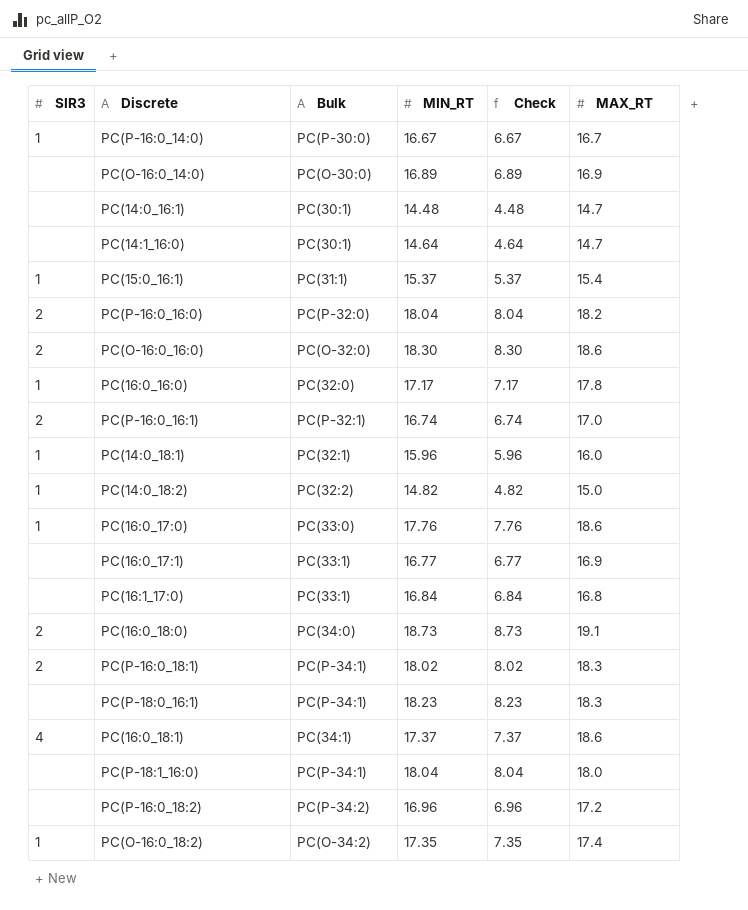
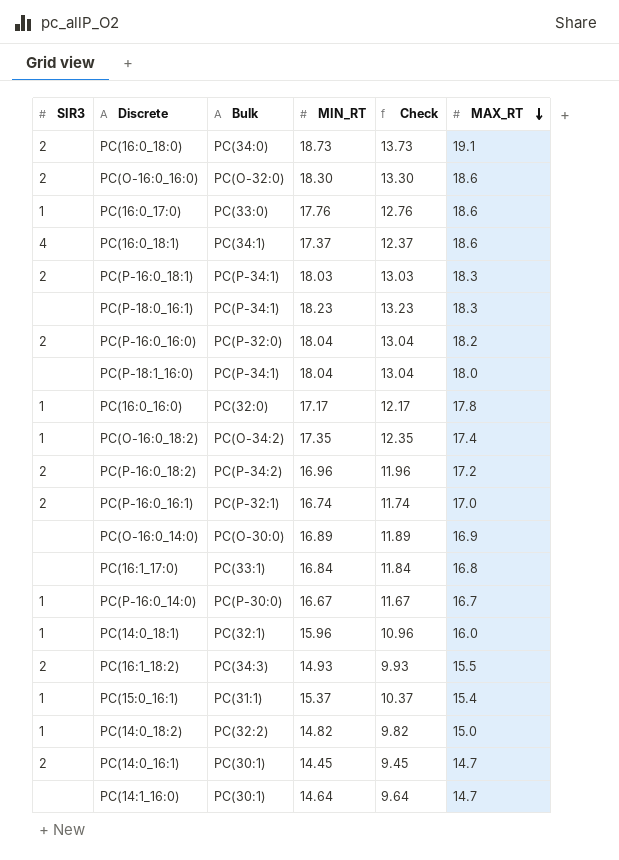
row order: none -> MAX_RT descending
column Check | formula: [MIN_RT] - 10 -> [MIN_RT] - 5
row PC(16:0_17:1): none | PC(33:1) | 16.77 | 6.77 | 16.9 -> none
PC(P-16:0_18:1) | MIN_RT: 18.02 -> 18.03
PC(P-16:0_18:2) | SIR3: none -> 2
row PC(16:1_18:2): none -> 2 | PC(34:3) | 14.93 | 9.93 | 15.5
PC(14:0_16:1) | SIR3: none -> 2
PC(14:0_16:1) | MIN_RT: 14.48 -> 14.45

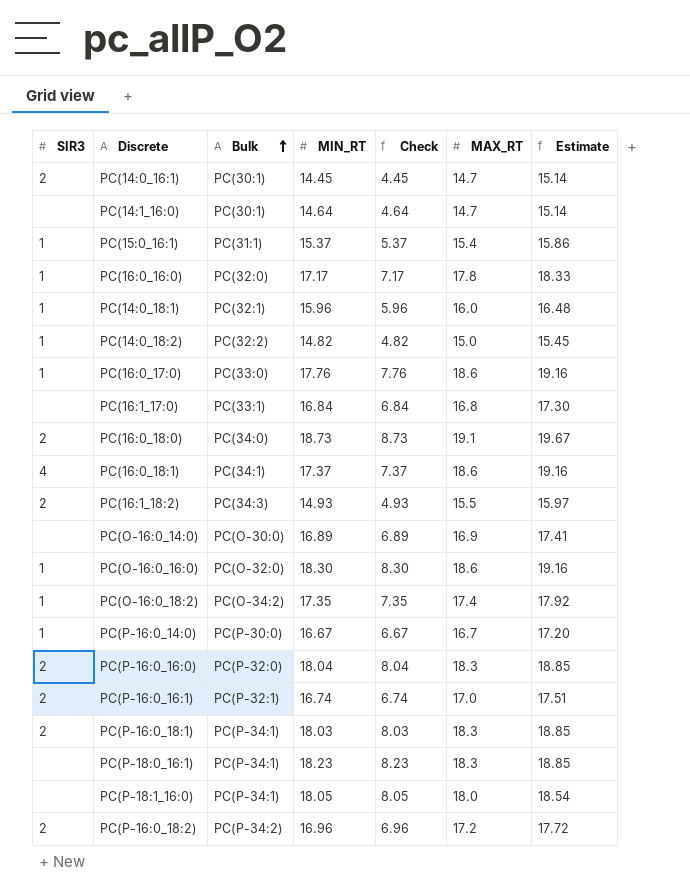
row order: MAX_RT descending -> Bulk ascending
column Check | formula: [MIN_RT] - 5 -> [MIN_RT] - 10
column Estimate | formula: none -> [MAX_RT] * 1.03
PC(O-16:0_16:0) | SIR3: 2 -> 1
PC(P-16:0_16:0) | MAX_RT: 18.2 -> 18.3
PC(P-18:1_16:0) | MIN_RT: 18.04 -> 18.05

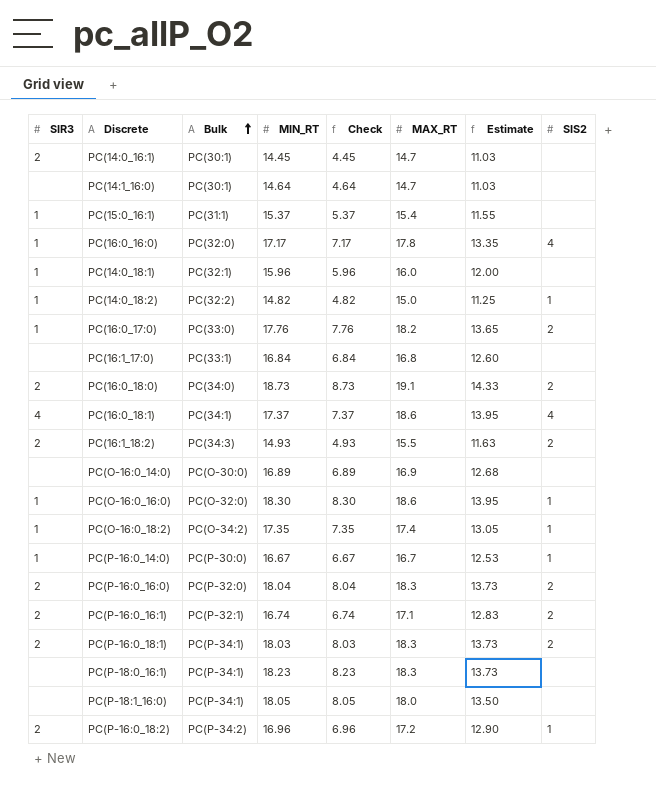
column Estimate | formula: [MAX_RT] * 1.03 -> [MAX_RT] * 0.75
column SIS2 | position: none -> 8
PC(16:0_17:0) | MAX_RT: 18.6 -> 18.2
PC(P-16:0_16:1) | MAX_RT: 17.0 -> 17.1

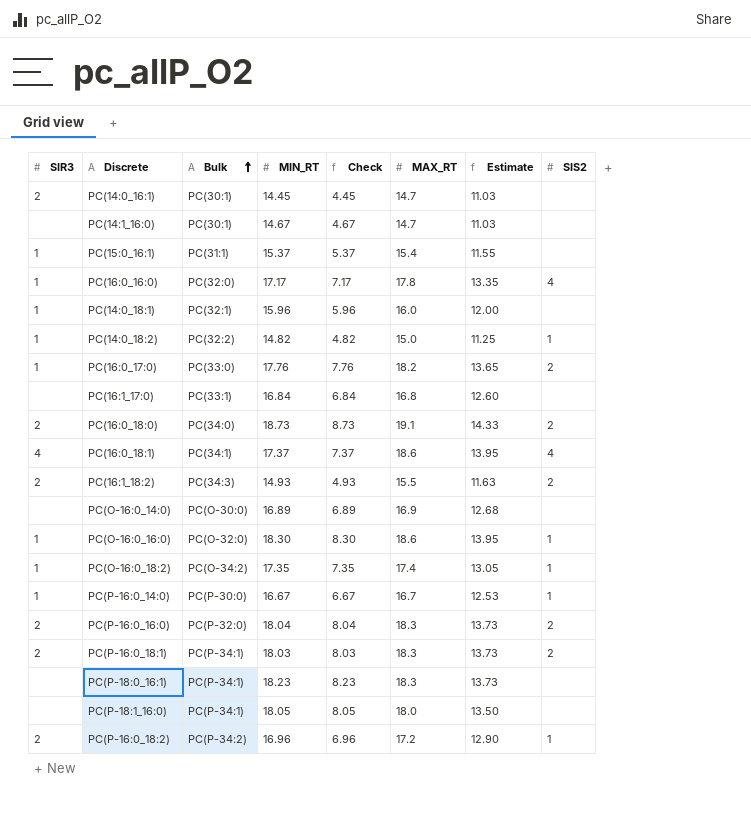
row PC(P-16:0_16:1): 2 | PC(P-32:1) | 16.74 | 6.74 | 17.1 | 12.83 | 2 -> none
PC(14:1_16:0) | MIN_RT: 14.64 -> 14.67
PC(14:1_16:0) | Check: 4.64 -> 4.67

